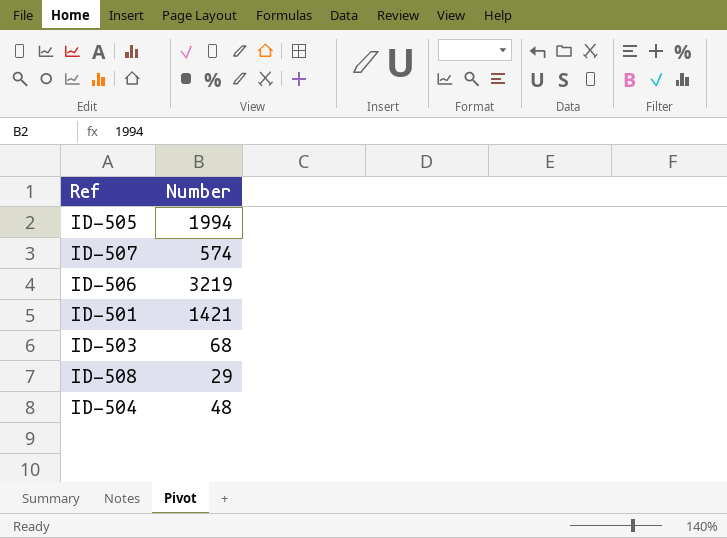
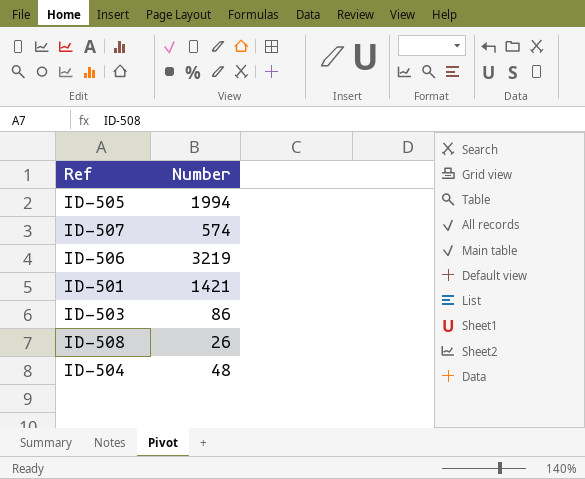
ID-503 | Number: 68 -> 86
ID-508 | Number: 29 -> 26

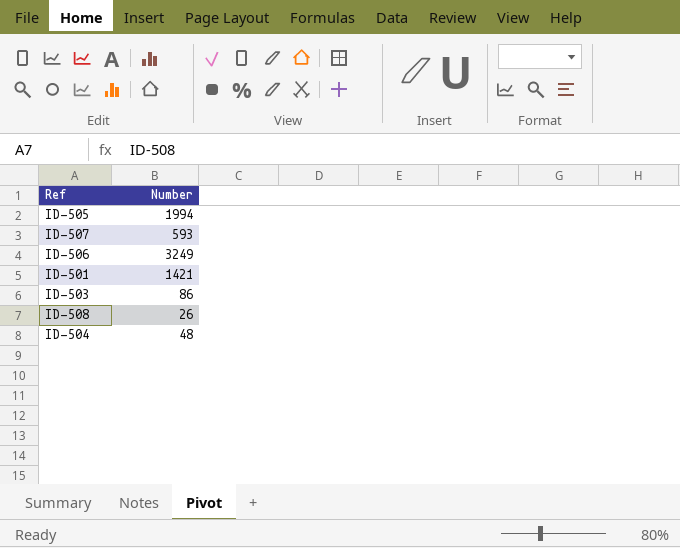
ID-507 | Number: 574 -> 593
ID-506 | Number: 3219 -> 3249

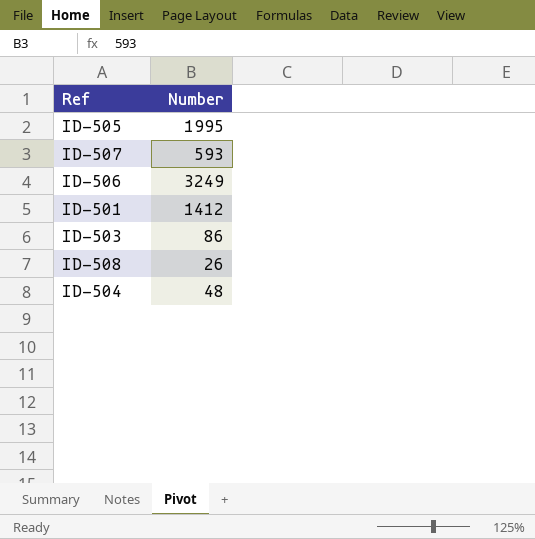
ID-505 | Number: 1994 -> 1995
ID-501 | Number: 1421 -> 1412

